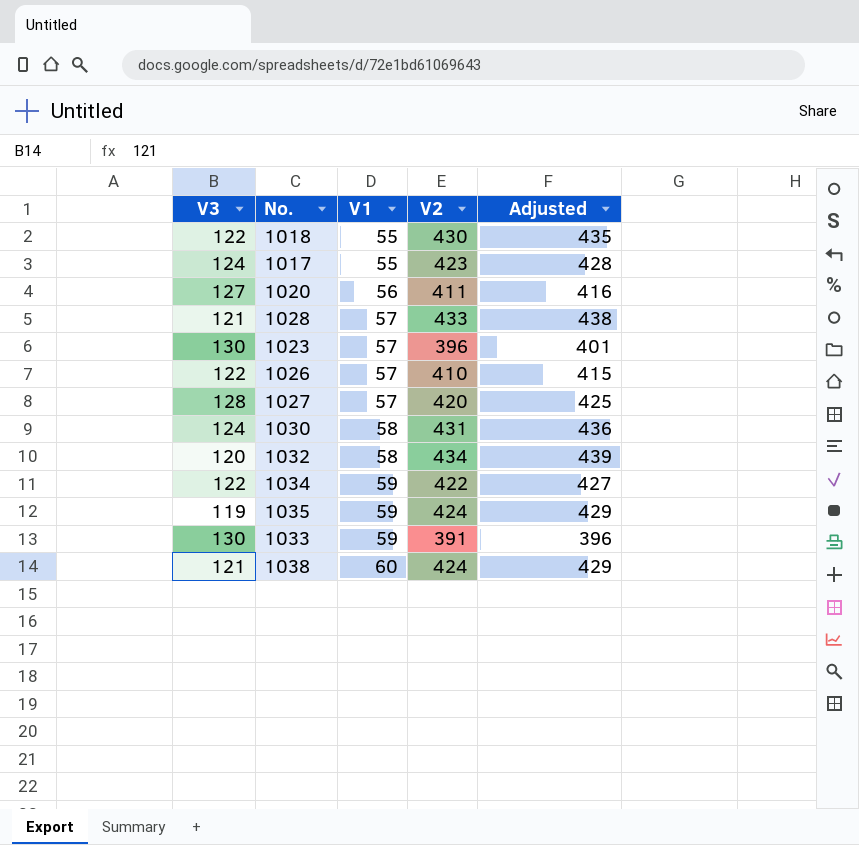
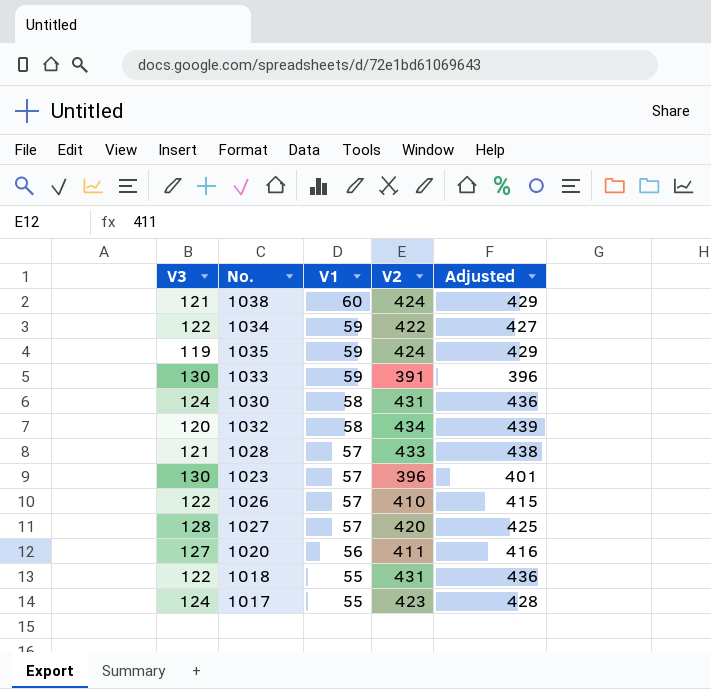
row order: V1 ascending -> V1 descending
1018 | V2: 430 -> 431
1018 | Adjusted: 435 -> 436

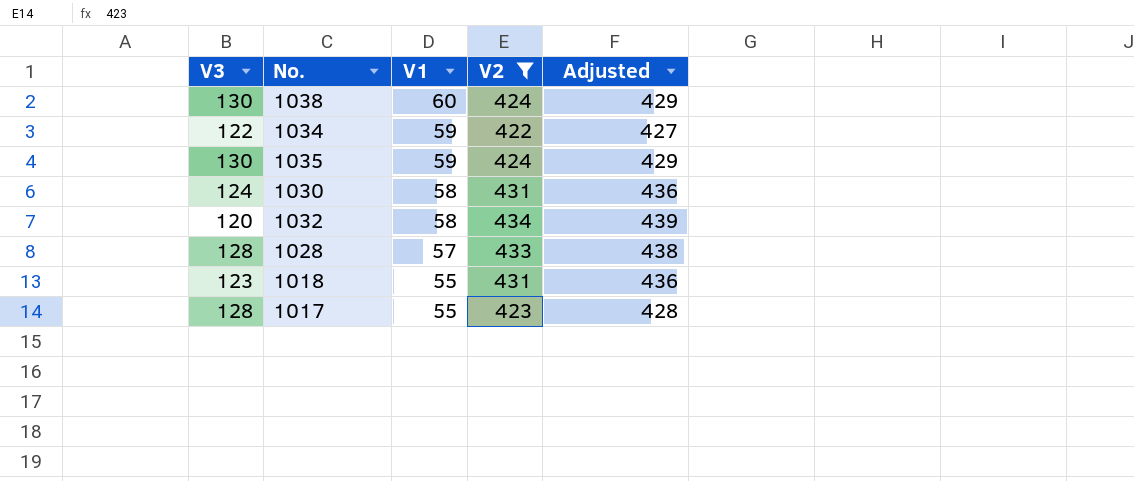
filter: none -> V2 >= 422
1038 | V3: 121 -> 130
1035 | V3: 119 -> 130
1028 | V3: 121 -> 128
1018 | V3: 122 -> 123
1017 | V3: 124 -> 128

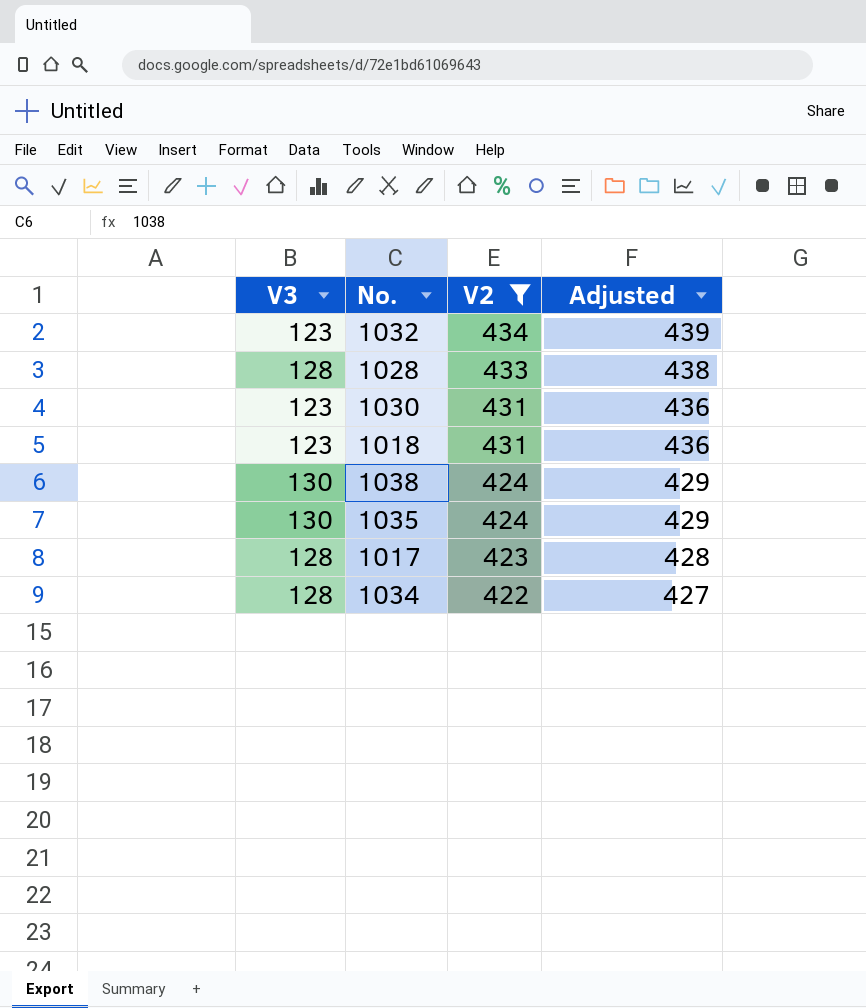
row order: V1 descending -> V2 descending
column V1 | position: 3 -> none
1032 | V3: 120 -> 123
1030 | V3: 124 -> 123
1034 | V3: 122 -> 128

